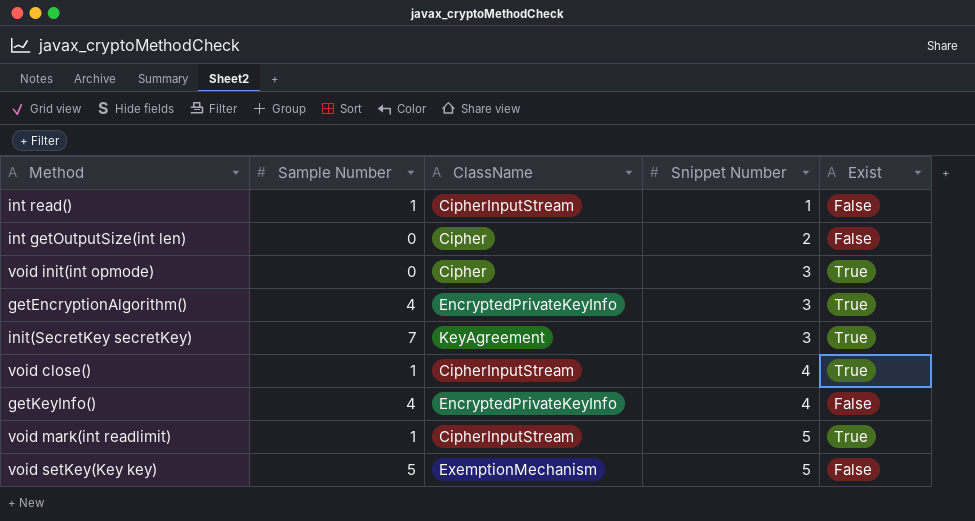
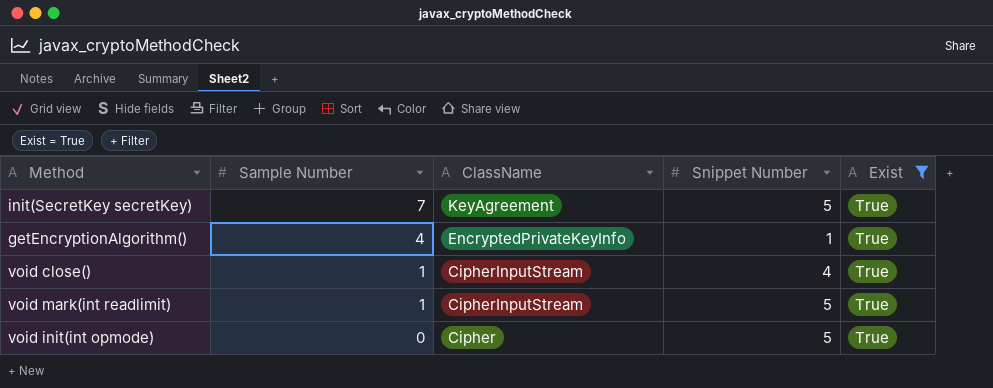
filter: none -> Exist = True
row order: Snippet Number ascending -> Sample Number descending
init(SecretKey secretKey) | Snippet Number: 3 -> 5
getEncryptionAlgorithm() | Snippet Number: 3 -> 1
void init(int opmode) | Snippet Number: 3 -> 5

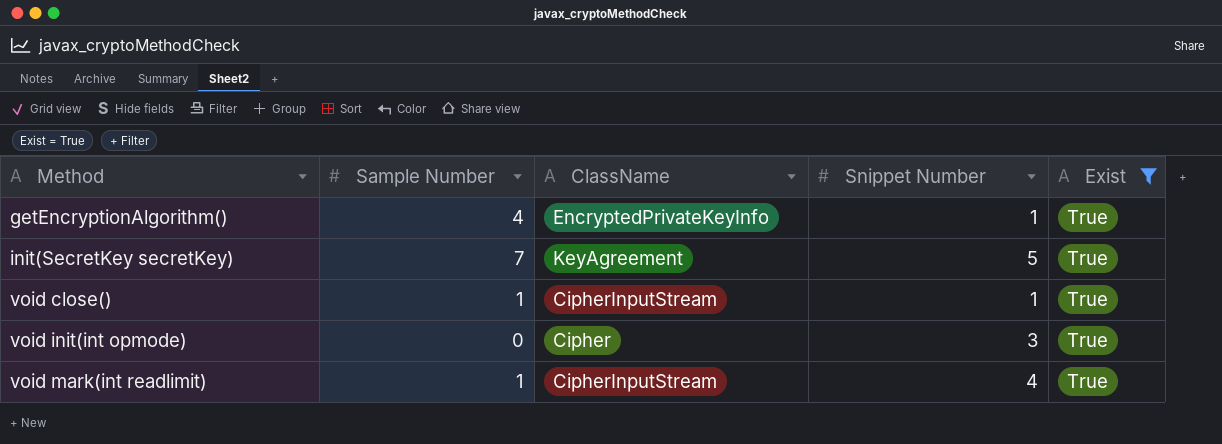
row order: Sample Number descending -> Method ascending
void close() | Snippet Number: 4 -> 1
void init(int opmode) | Snippet Number: 5 -> 3
void mark(int readlimit) | Snippet Number: 5 -> 4

